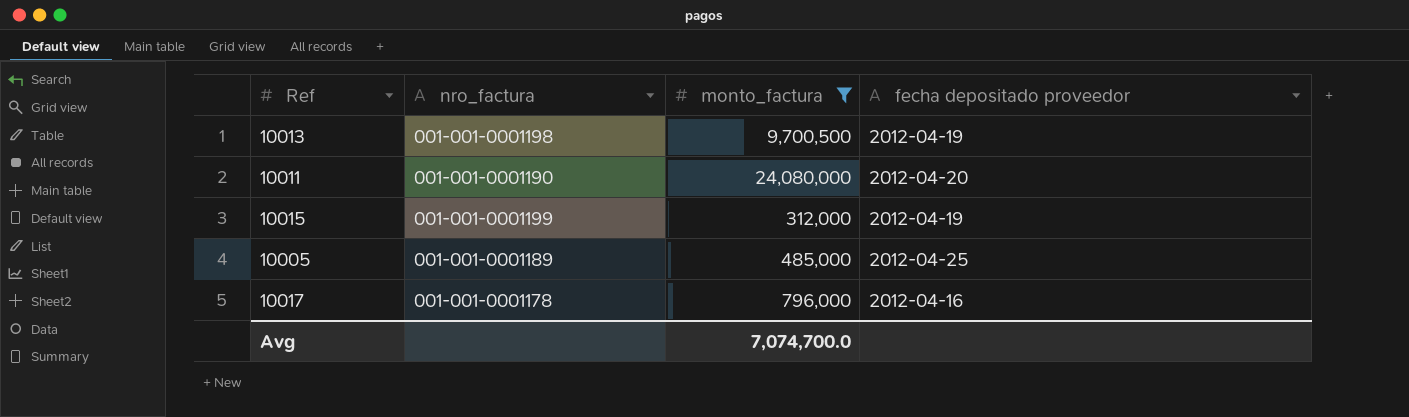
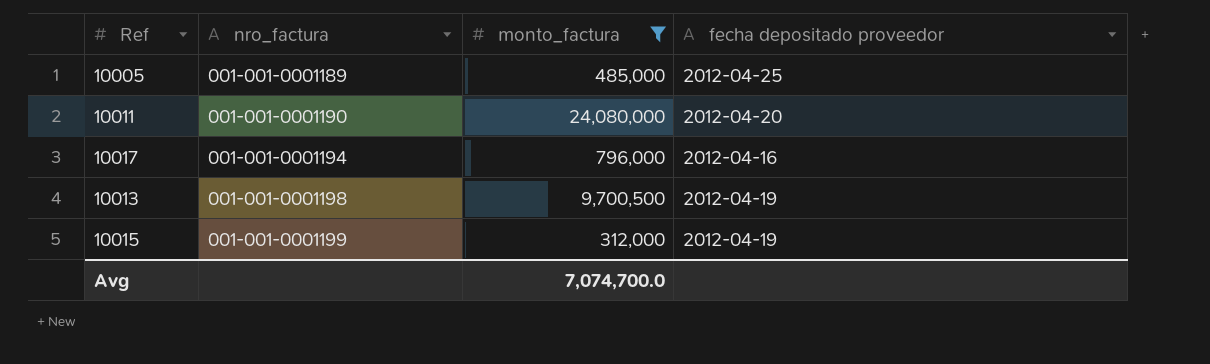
row order: none -> nro_factura ascending
10017 | nro_factura: 001-001-0001178 -> 001-001-0001194

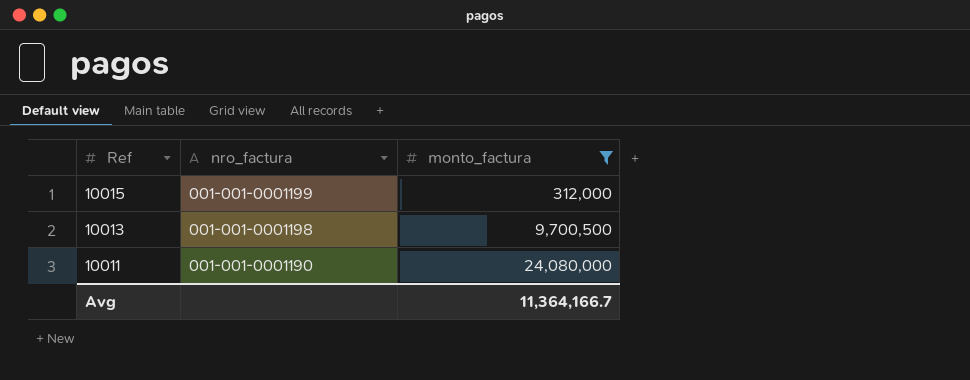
row order: nro_factura ascending -> Ref descending
column fecha depositado proveedor | position: 4 -> none
row 10005: 001-001-0001189 | 485,000 | 2012-04-25 -> none
row 10017: 001-001-0001194 | 796,000 | 2012-04-16 -> none
Avg | monto_factura: 7,074,700.0 -> 11,364,166.7

